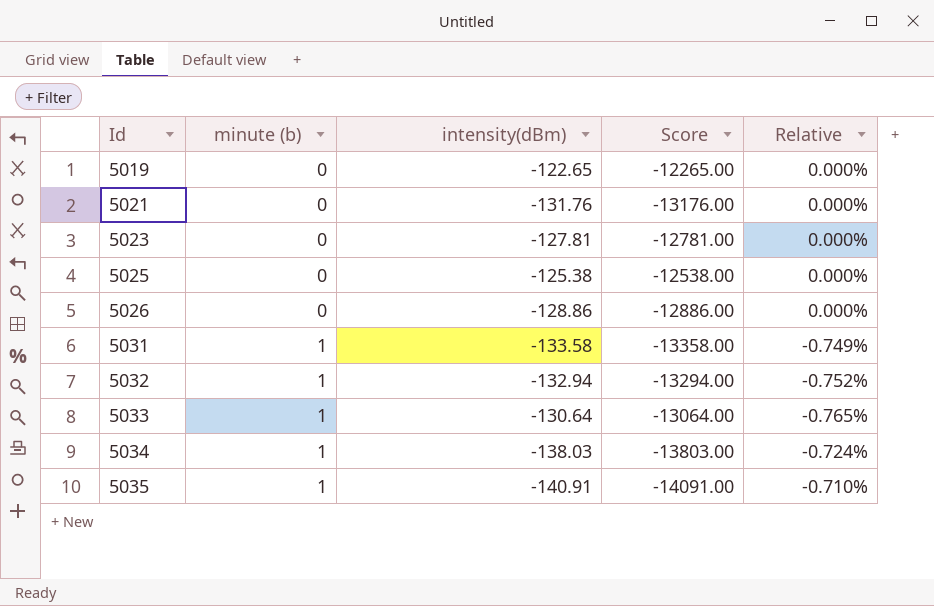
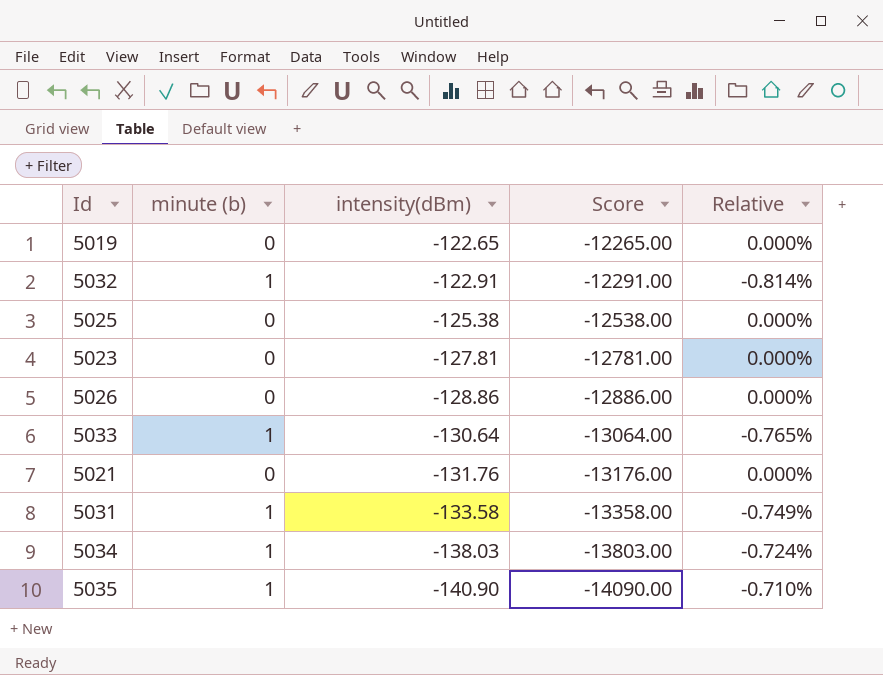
row order: Id ascending -> intensity(dBm) descending
5032 | intensity(dBm): -132.94 -> -122.91
5032 | Score: -13294.00 -> -12291.00
5032 | Relative: -0.752% -> -0.814%
5035 | intensity(dBm): -140.91 -> -140.90
5035 | Score: -14091.00 -> -14090.00

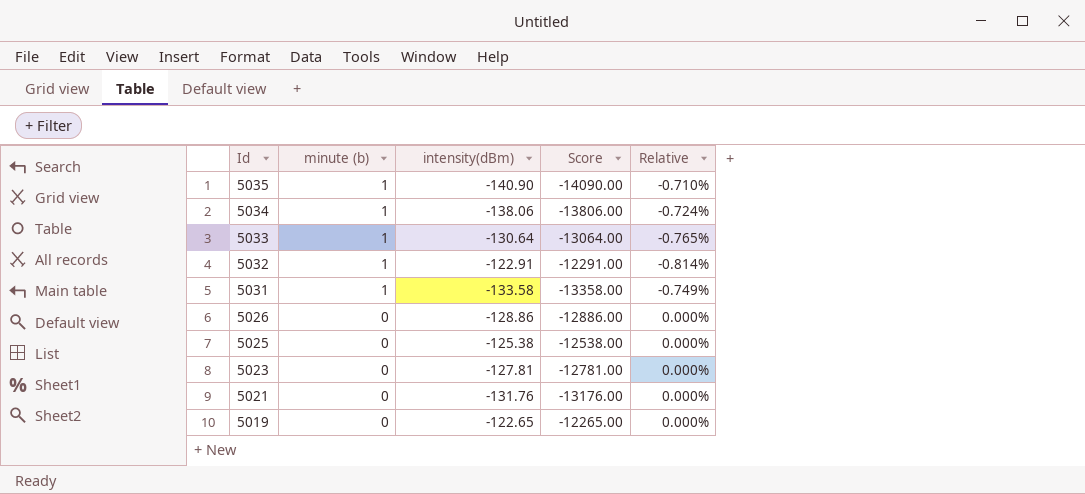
row order: intensity(dBm) descending -> Id descending
5034 | intensity(dBm): -138.03 -> -138.06
5034 | Score: -13803.00 -> -13806.00

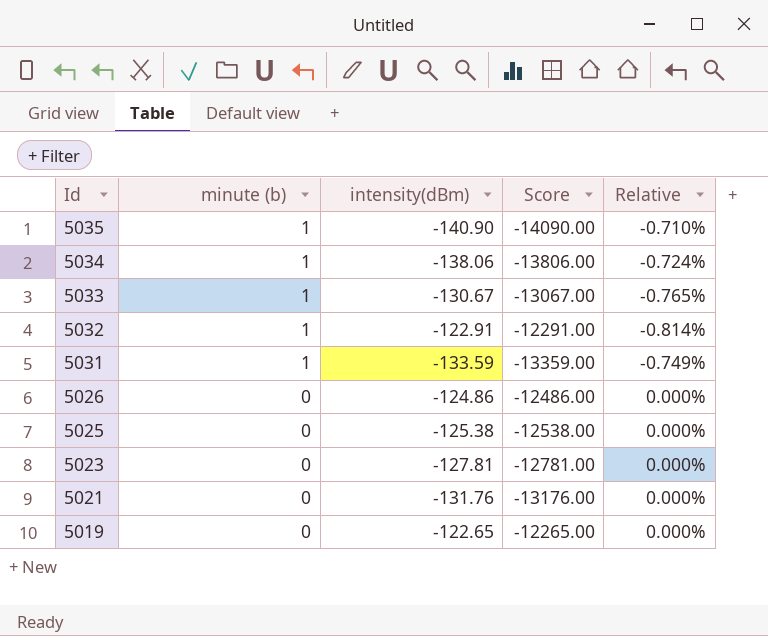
5033 | intensity(dBm): -130.64 -> -130.67
5033 | Score: -13064.00 -> -13067.00
5031 | intensity(dBm): -133.58 -> -133.59
5031 | Score: -13358.00 -> -13359.00
5026 | intensity(dBm): -128.86 -> -124.86
5026 | Score: -12886.00 -> -12486.00

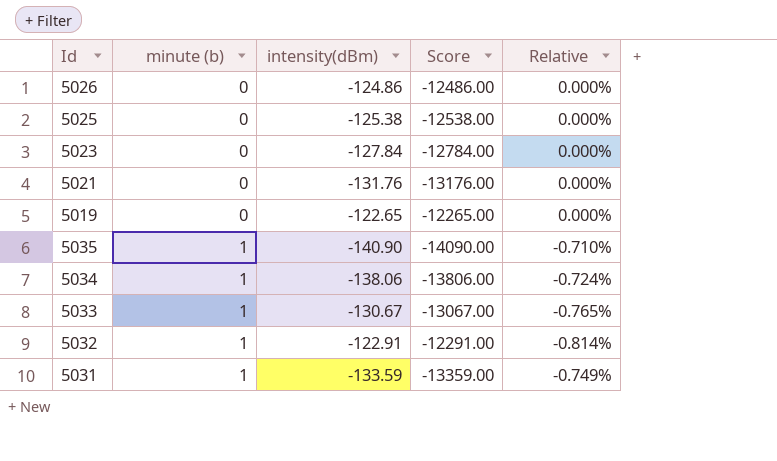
row order: Id descending -> minute (b) ascending
5023 | intensity(dBm): -127.81 -> -127.84
5023 | Score: -12781.00 -> -12784.00

